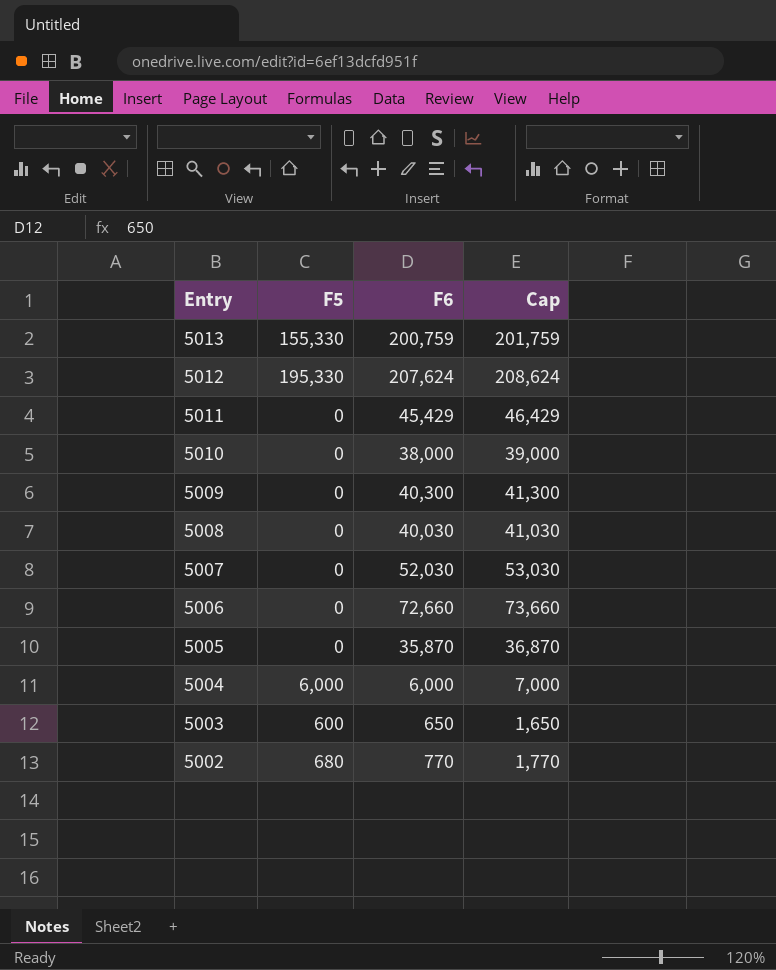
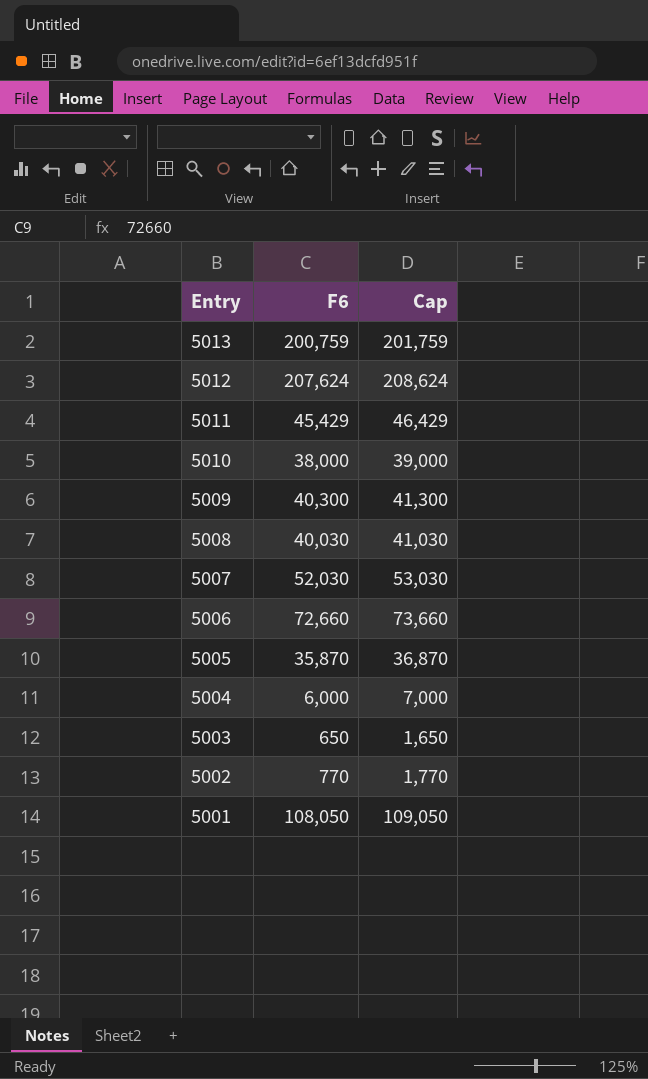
column F5 | position: 2 -> none
row 5001: none -> 108,050 | 109,050

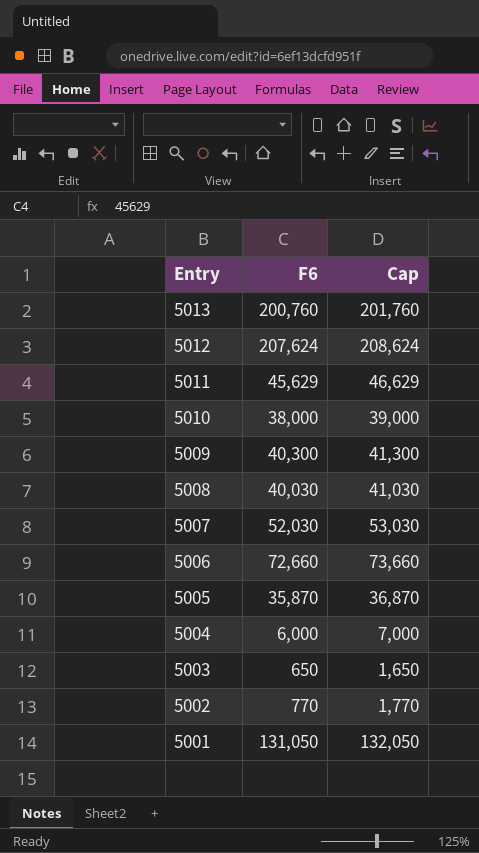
5013 | F6: 200,759 -> 200,760
5013 | Cap: 201,759 -> 201,760
5011 | F6: 45,429 -> 45,629
5011 | Cap: 46,429 -> 46,629
5001 | F6: 108,050 -> 131,050
5001 | Cap: 109,050 -> 132,050

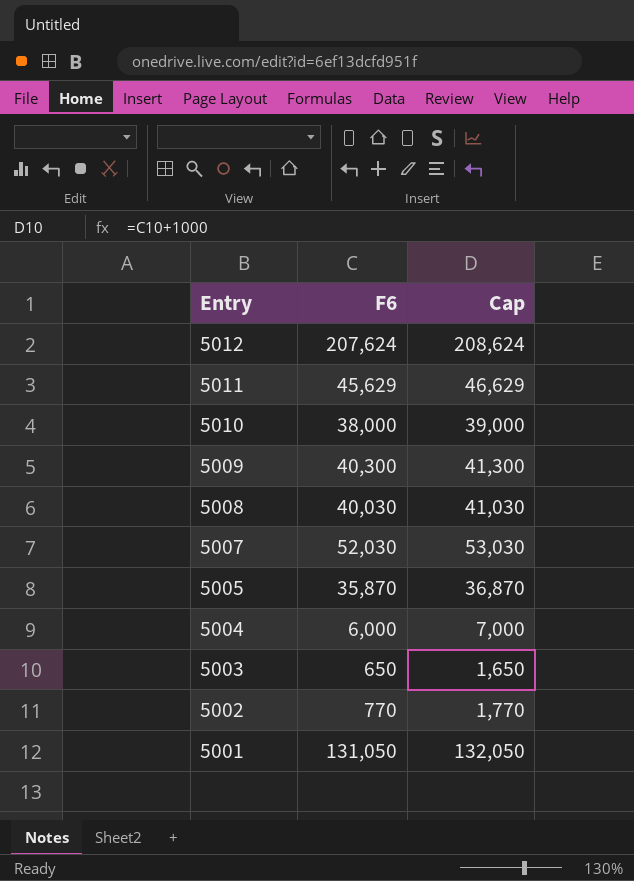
row 5013: 200,760 | 201,760 -> none
row 5006: 72,660 | 73,660 -> none

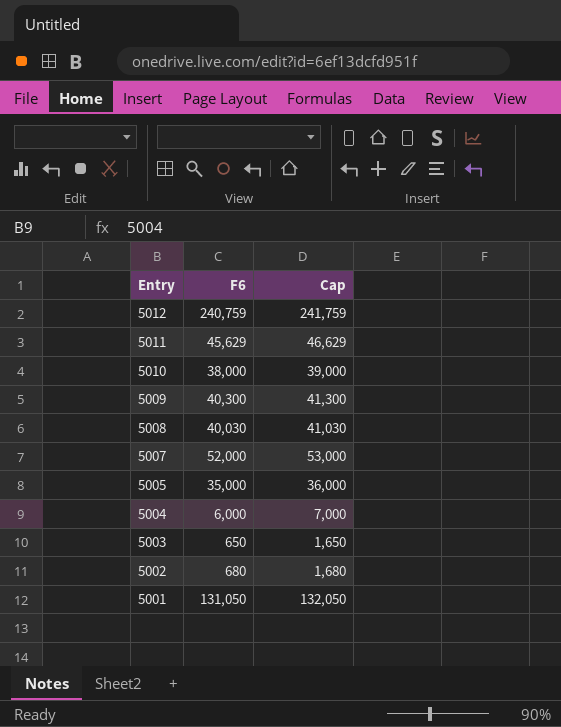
5012 | F6: 207,624 -> 240,759
5012 | Cap: 208,624 -> 241,759
5007 | F6: 52,030 -> 52,000
5007 | Cap: 53,030 -> 53,000
5005 | F6: 35,870 -> 35,000
5005 | Cap: 36,870 -> 36,000
5002 | F6: 770 -> 680
5002 | Cap: 1,770 -> 1,680

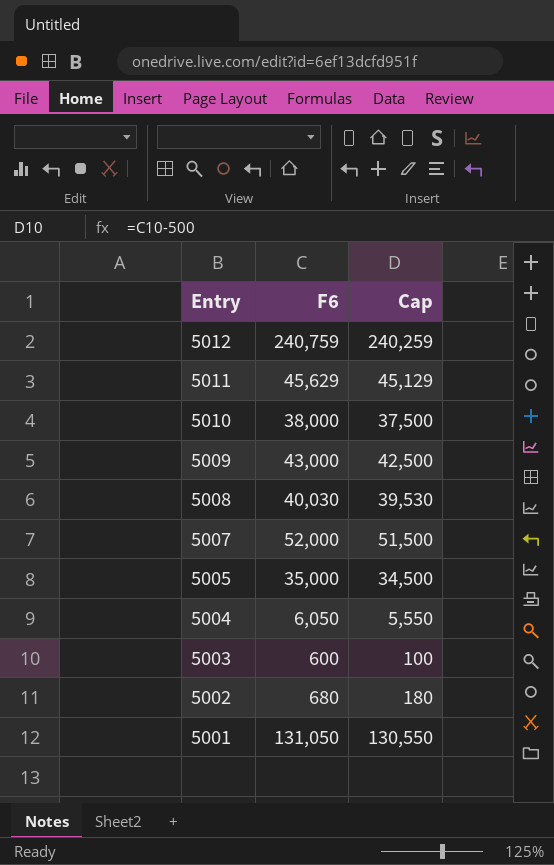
column Cap | formula: [F6] + 1000 -> [F6] - 500
5009 | F6: 40,300 -> 43,000
5004 | F6: 6,000 -> 6,050
5003 | F6: 650 -> 600

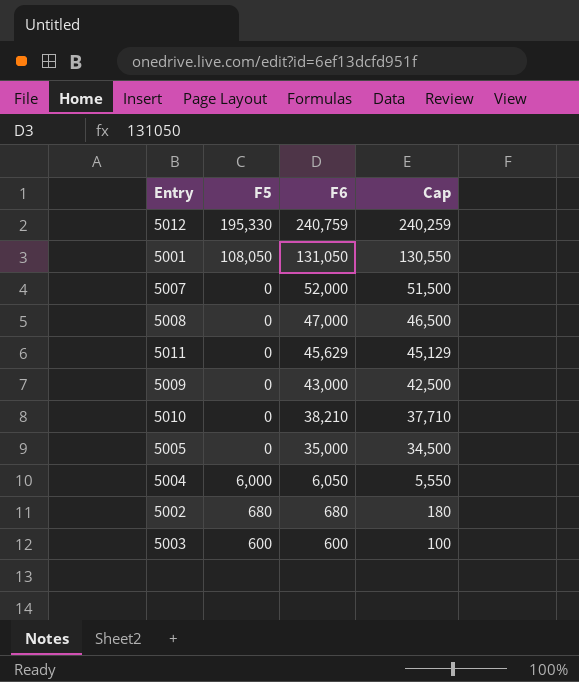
row order: Entry descending -> F6 descending
column F5 | position: none -> 2
5008 | F6: 40,030 -> 47,000
5008 | Cap: 39,530 -> 46,500
5010 | F6: 38,000 -> 38,210
5010 | Cap: 37,500 -> 37,710

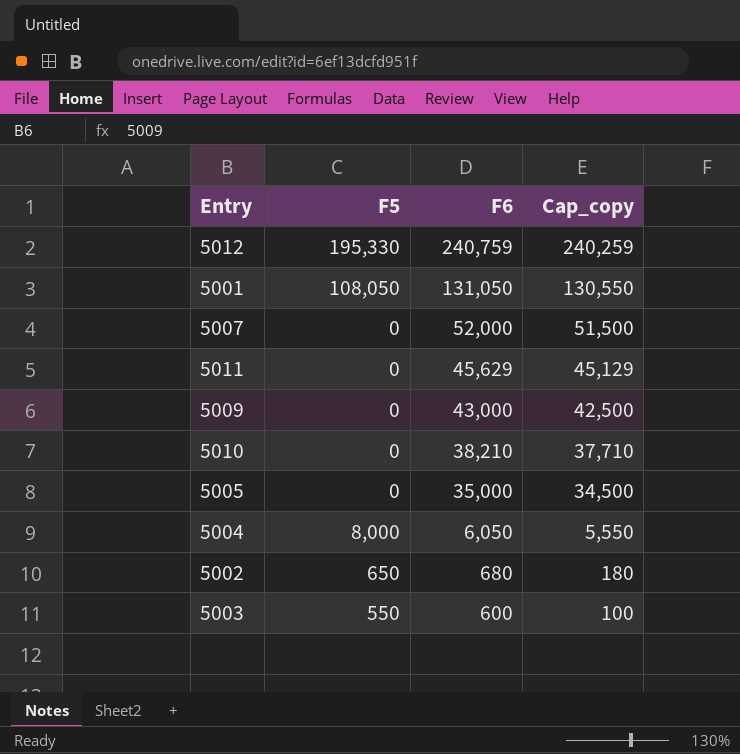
column name: Cap -> Cap_copy
row 5008: 0 | 47,000 | 46,500 -> none
5004 | F5: 6,000 -> 8,000
5002 | F5: 680 -> 650
5003 | F5: 600 -> 550

